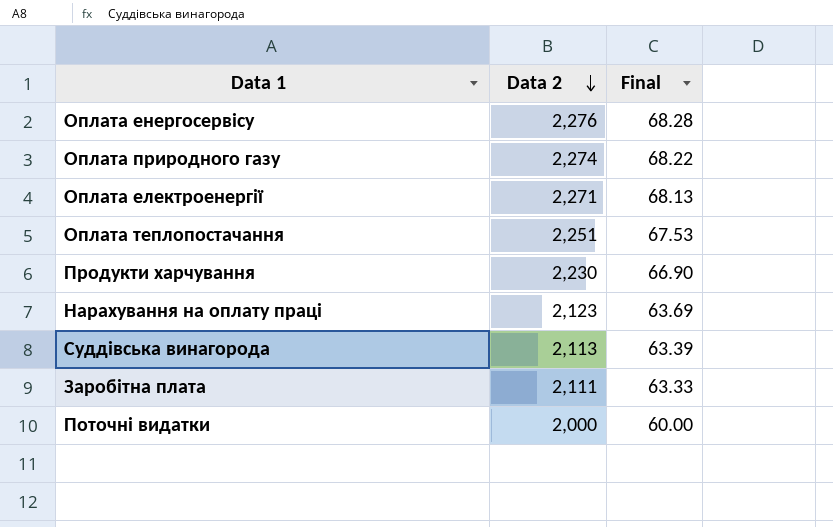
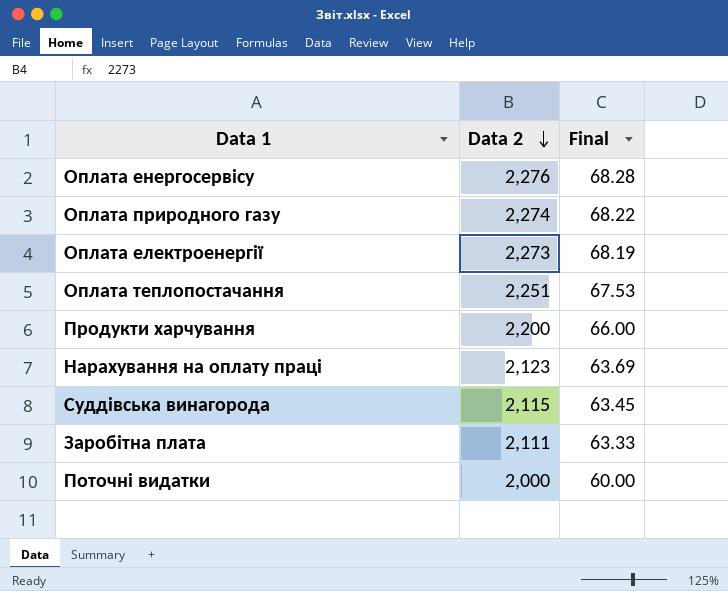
Оплата електроенергії | Data 2: 2,271 -> 2,273
Оплата електроенергії | Final: 68.13 -> 68.19
Продукти харчування | Data 2: 2,230 -> 2,200
Продукти харчування | Final: 66.90 -> 66.00
Суддівська винагорода | Data 2: 2,113 -> 2,115
Суддівська винагорода | Final: 63.39 -> 63.45

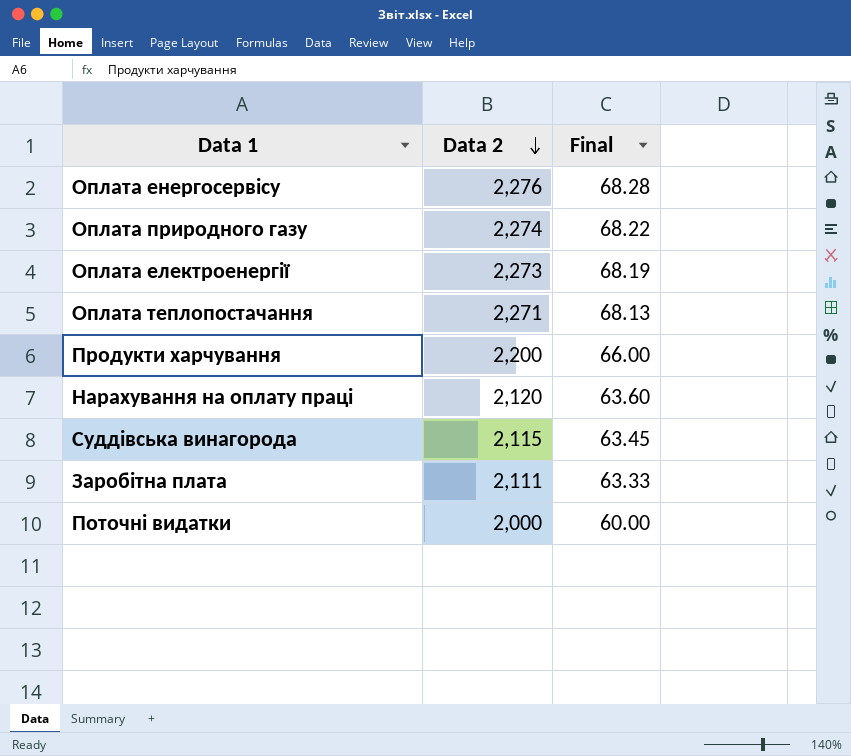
Оплата теплопостачання | Data 2: 2,251 -> 2,271
Оплата теплопостачання | Final: 67.53 -> 68.13
Нарахування на оплату праці | Data 2: 2,123 -> 2,120
Нарахування на оплату праці | Final: 63.69 -> 63.60

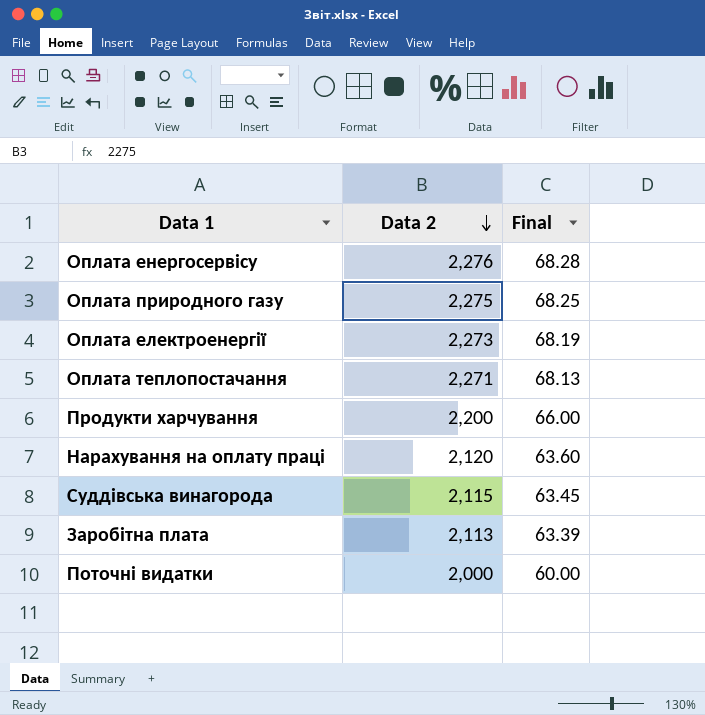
Оплата природного газу | Data 2: 2,274 -> 2,275
Оплата природного газу | Final: 68.22 -> 68.25
Заробітна плата | Data 2: 2,111 -> 2,113
Заробітна плата | Final: 63.33 -> 63.39

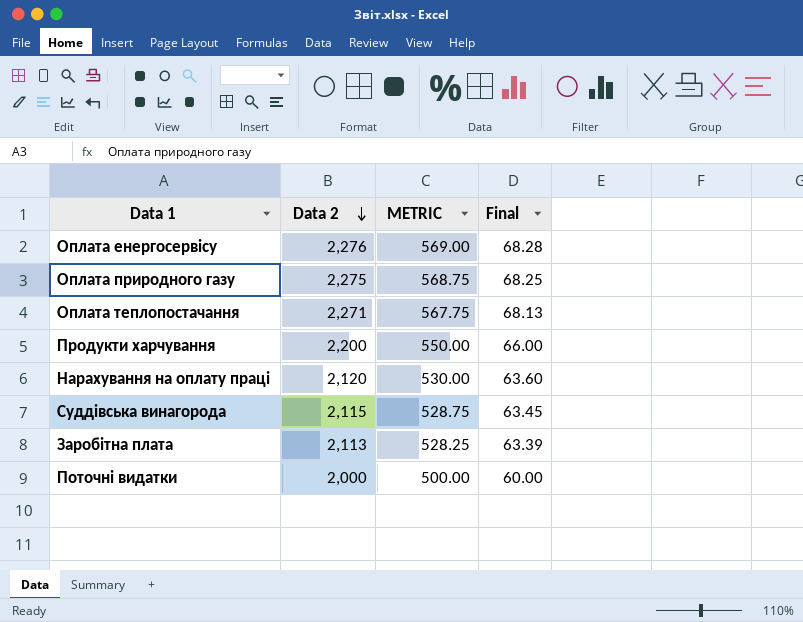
column METRIC | formula: none -> [Data 2] * 0.25
row Оплата електроенергії: 2,273 | 68.19 -> none

